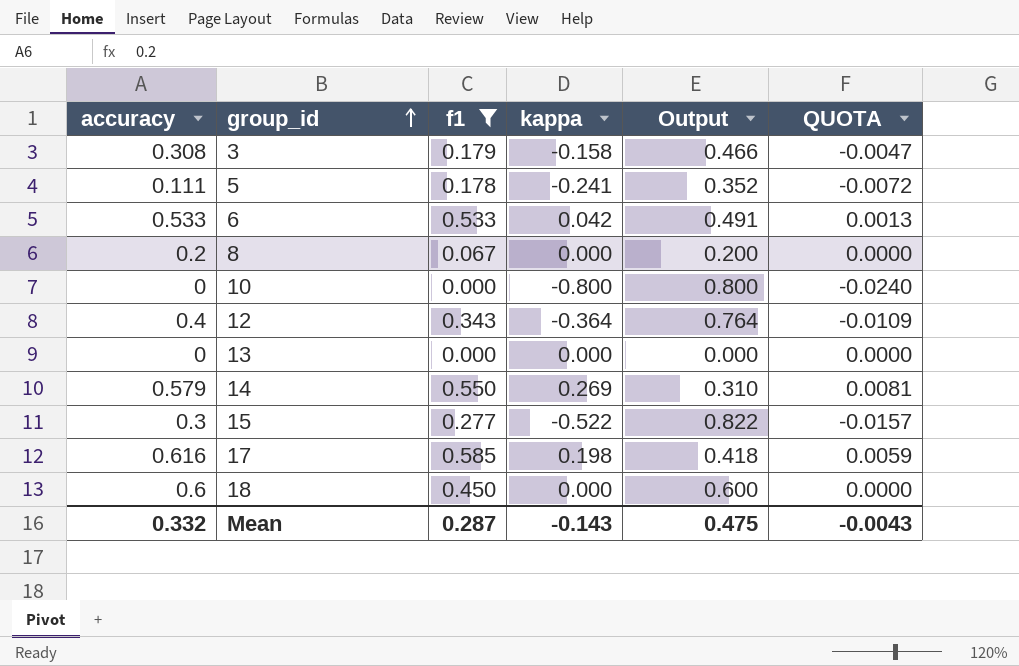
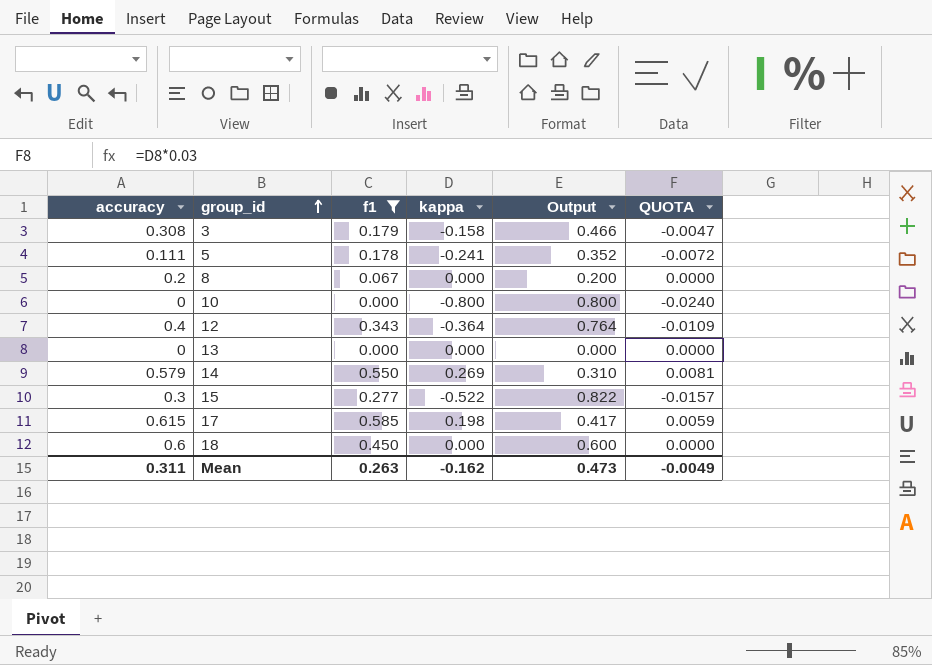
row 6: 0.533 | 0.533 | 0.042 | 0.491 | 0.0013 -> none
17 | accuracy: 0.616 -> 0.615
17 | Output: 0.418 -> 0.417
Mean | accuracy: 0.332 -> 0.311
Mean | f1: 0.287 -> 0.263
Mean | kappa: -0.143 -> -0.162
Mean | Output: 0.475 -> 0.473
Mean | QUOTA: -0.0043 -> -0.0049

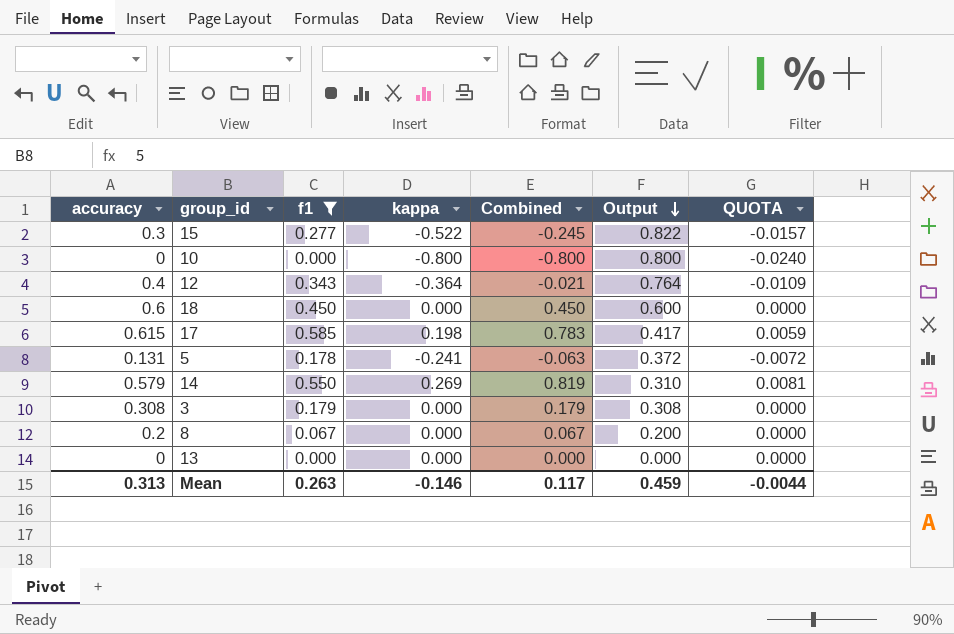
row order: group_id ascending -> Output descending
column Combined | formula: none -> [f1] + [kappa]
5 | accuracy: 0.111 -> 0.131
5 | Output: 0.352 -> 0.372
3 | kappa: -0.158 -> 0.000
3 | Output: 0.466 -> 0.308
3 | QUOTA: -0.0047 -> 0.0000
Mean | accuracy: 0.311 -> 0.313
Mean | kappa: -0.162 -> -0.146
Mean | Output: 0.473 -> 0.459
Mean | QUOTA: -0.0049 -> -0.0044

